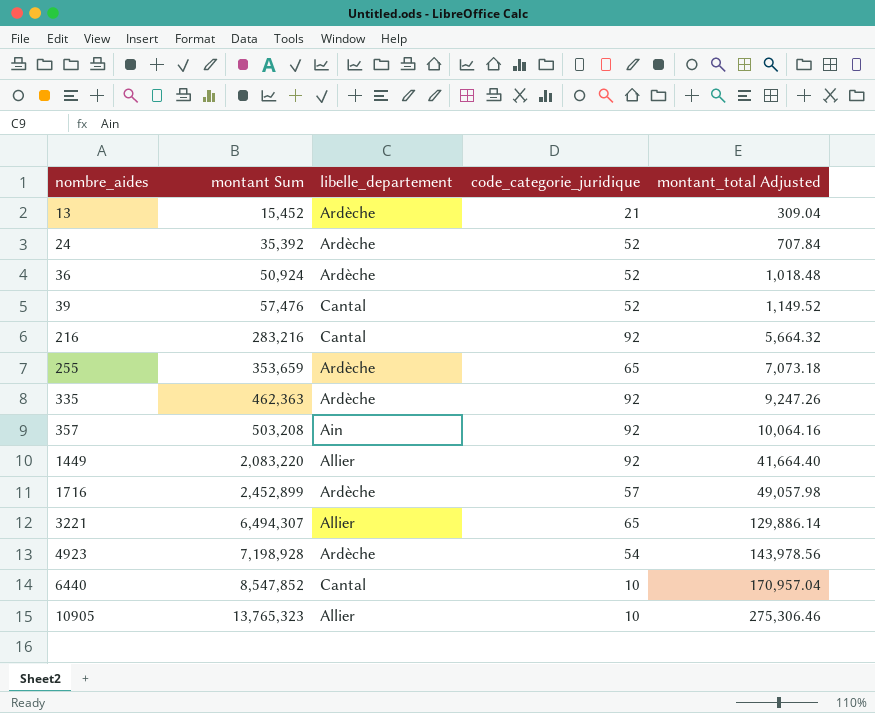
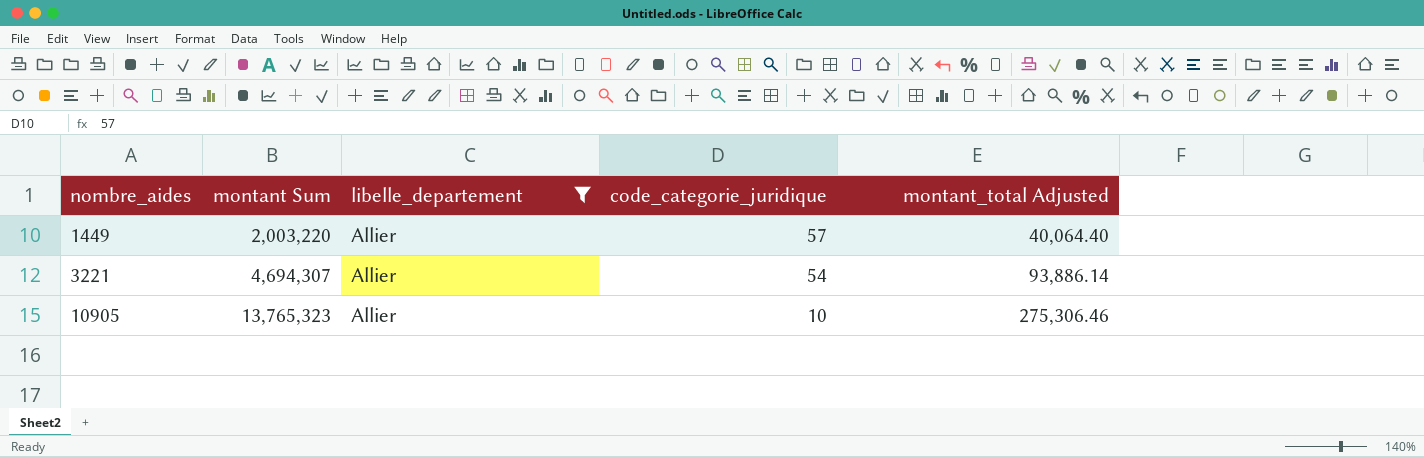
filter: none -> libelle_departement = Allier
1449 | montant Sum: 2,083,220 -> 2,003,220
1449 | code_categorie_juridique: 92 -> 57
1449 | montant_total Adjusted: 41,664.40 -> 40,064.40
3221 | montant Sum: 6,494,307 -> 4,694,307
3221 | code_categorie_juridique: 65 -> 54
3221 | montant_total Adjusted: 129,886.14 -> 93,886.14

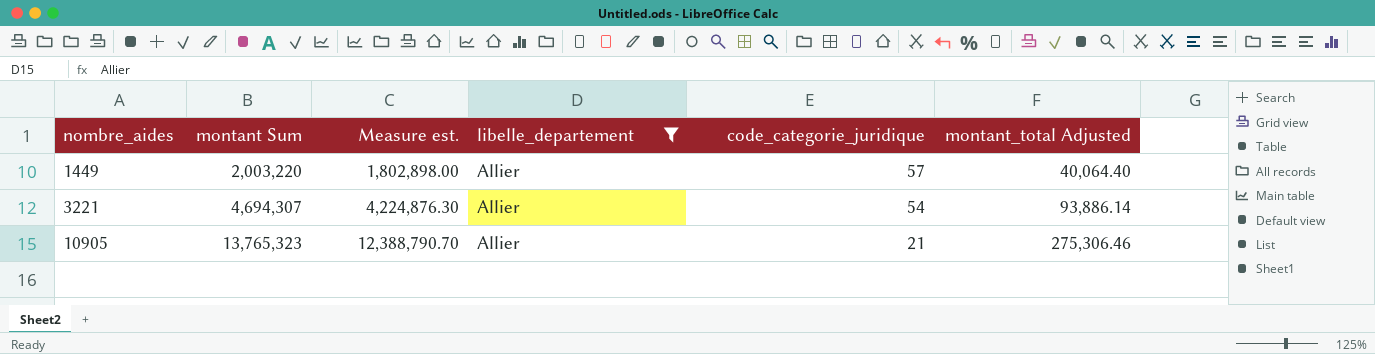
column Measure est. | formula: none -> [montant Sum] * 0.9
10905 | code_categorie_juridique: 10 -> 21

